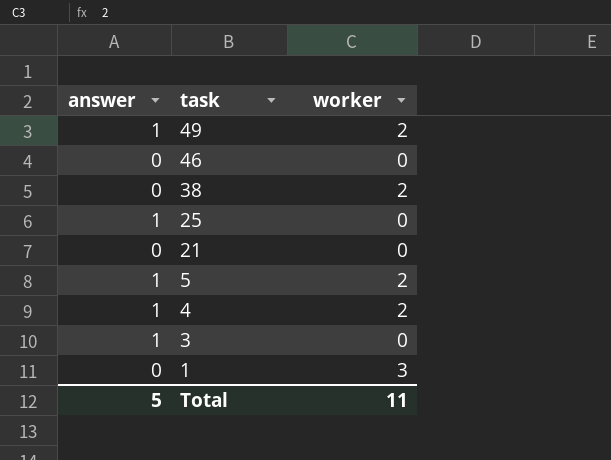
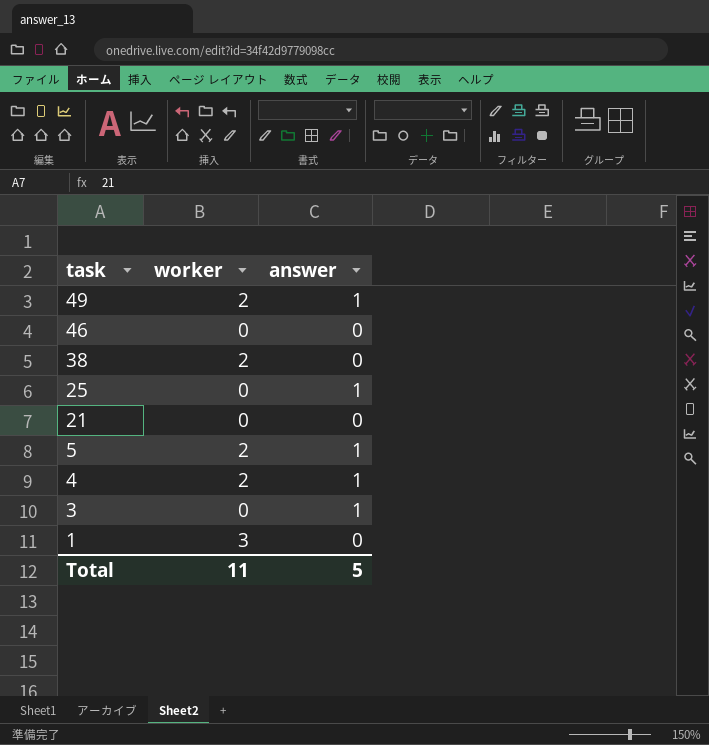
column answer | position: 1 -> 3

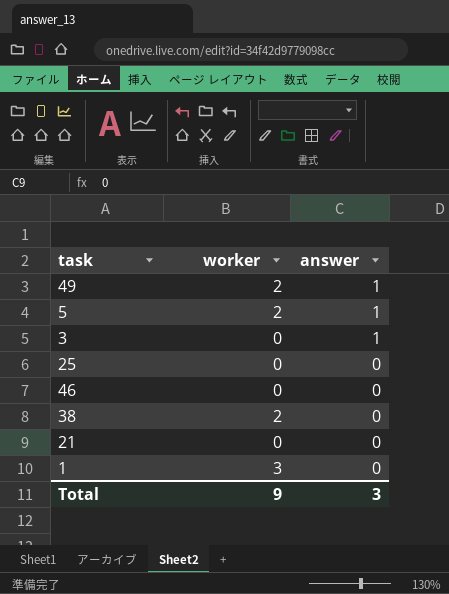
row order: task descending -> answer descending
row 4: 2 | 1 -> none
25 | answer: 1 -> 0
Total | worker: 11 -> 9
Total | answer: 5 -> 3

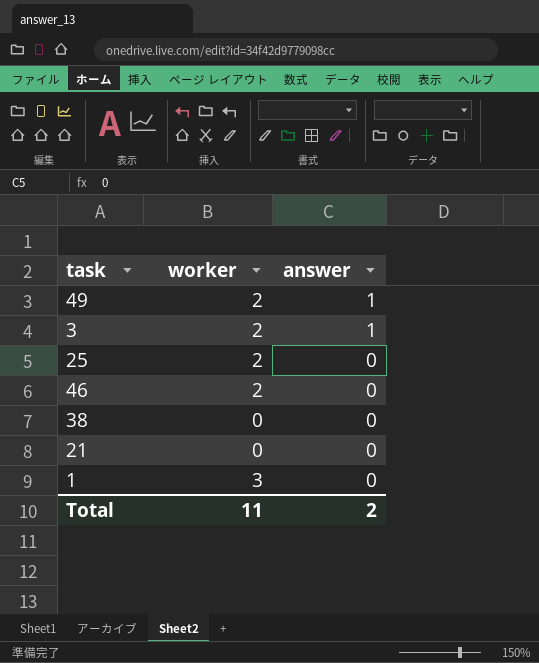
row 5: 2 | 1 -> none
3 | worker: 0 -> 2
25 | worker: 0 -> 2
46 | worker: 0 -> 2
38 | worker: 2 -> 0
Total | worker: 9 -> 11
Total | answer: 3 -> 2

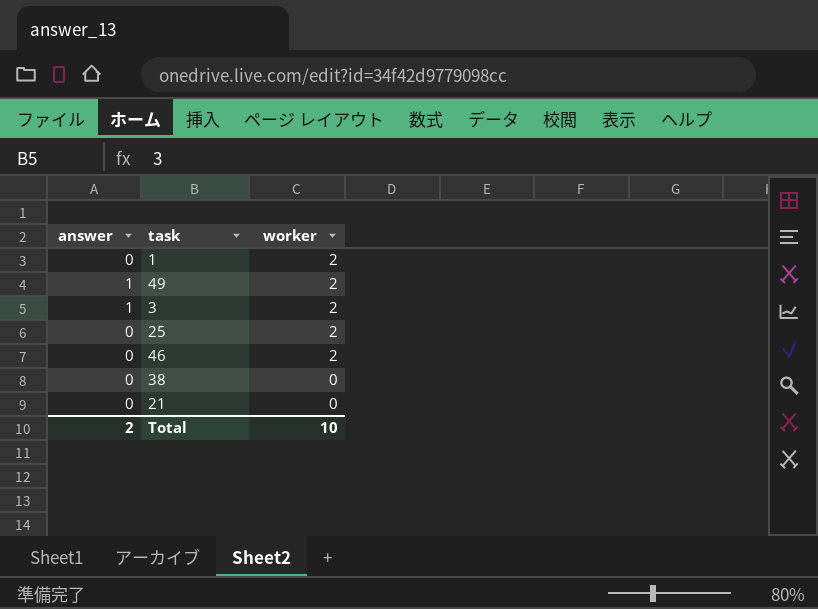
row order: answer descending -> worker descending
column answer | position: 3 -> 1
1 | worker: 3 -> 2
Total | worker: 11 -> 10

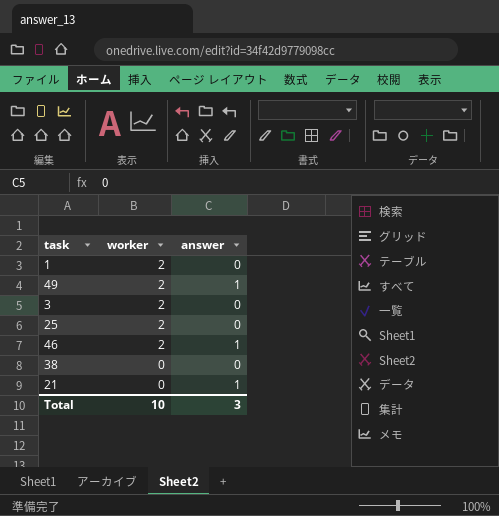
column answer | position: 1 -> 3
3 | answer: 1 -> 0
46 | answer: 0 -> 1
21 | answer: 0 -> 1
Total | answer: 2 -> 3

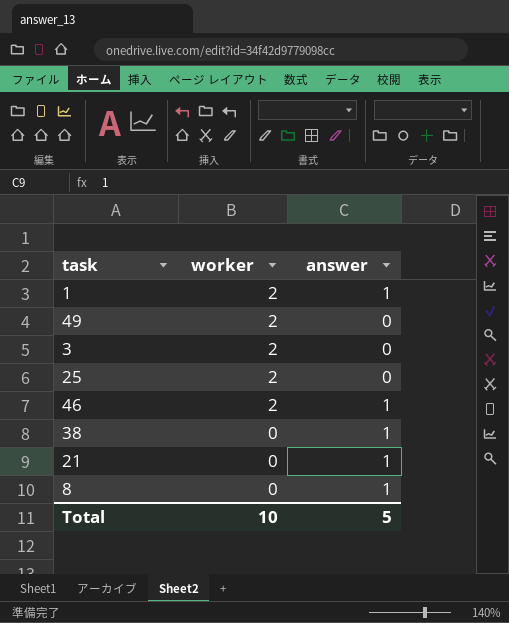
1 | answer: 0 -> 1
49 | answer: 1 -> 0
38 | answer: 0 -> 1
row 8: none -> 0 | 1
Total | answer: 3 -> 5

